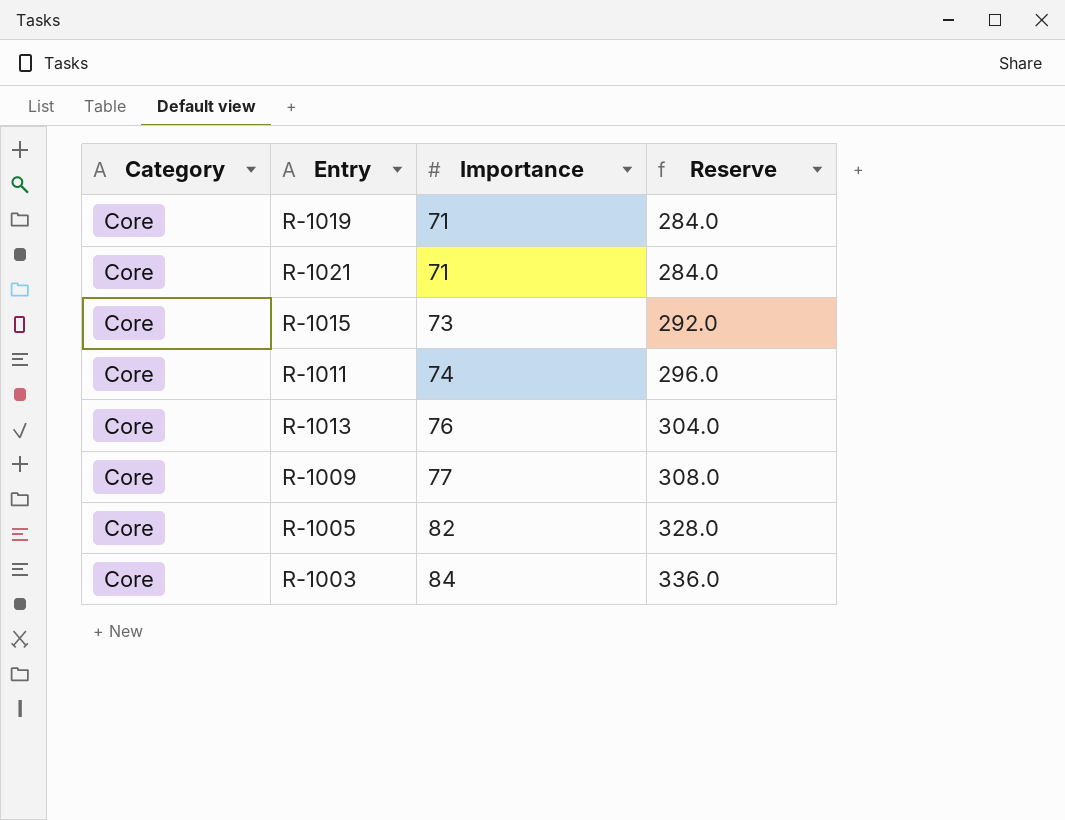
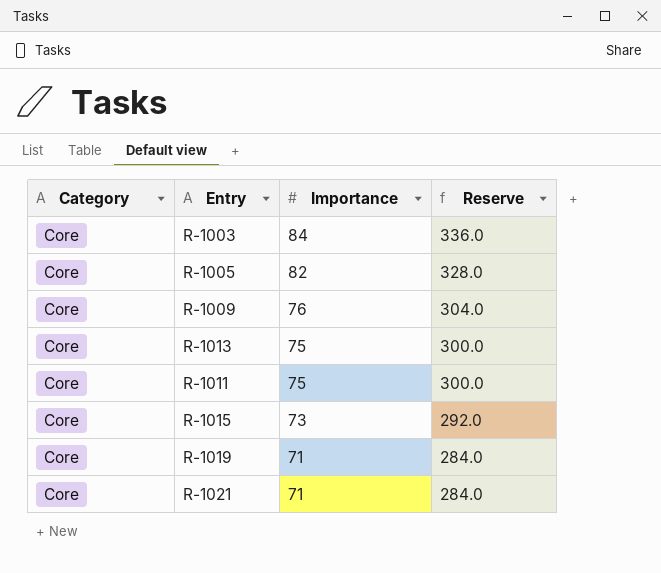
row order: Importance ascending -> Importance descending
R-1009 | Importance: 77 -> 76
R-1009 | Reserve: 308.0 -> 304.0
R-1013 | Importance: 76 -> 75
R-1013 | Reserve: 304.0 -> 300.0
R-1011 | Importance: 74 -> 75
R-1011 | Reserve: 296.0 -> 300.0

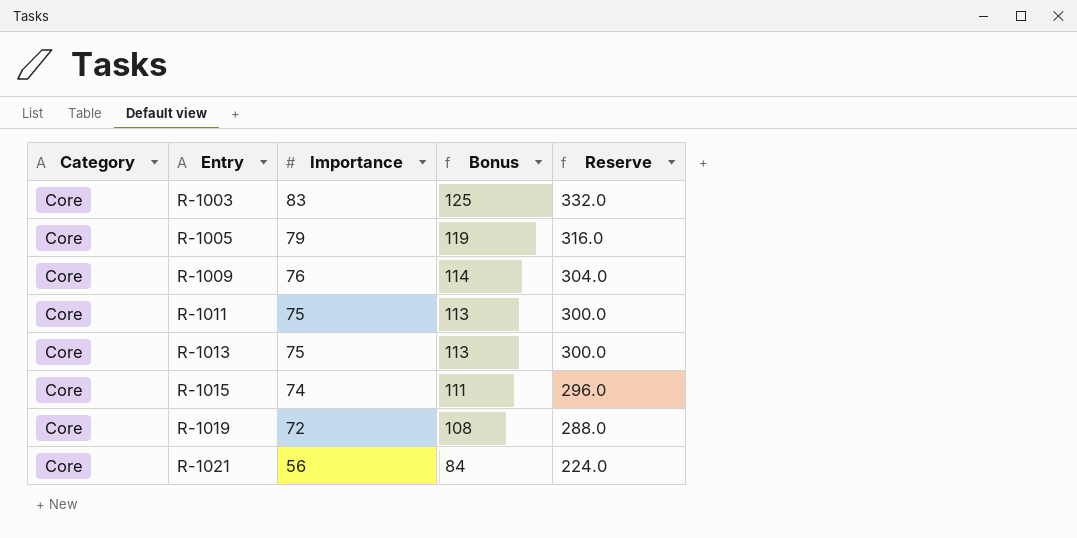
row order: Importance descending -> Entry ascending
column Bonus | formula: none -> [Importance] * 1.5
R-1003 | Importance: 84 -> 83
R-1003 | Reserve: 336.0 -> 332.0
R-1005 | Importance: 82 -> 79
R-1005 | Reserve: 328.0 -> 316.0
R-1015 | Importance: 73 -> 74
R-1015 | Reserve: 292.0 -> 296.0
R-1019 | Importance: 71 -> 72
R-1019 | Reserve: 284.0 -> 288.0
R-1021 | Importance: 71 -> 56
R-1021 | Reserve: 284.0 -> 224.0

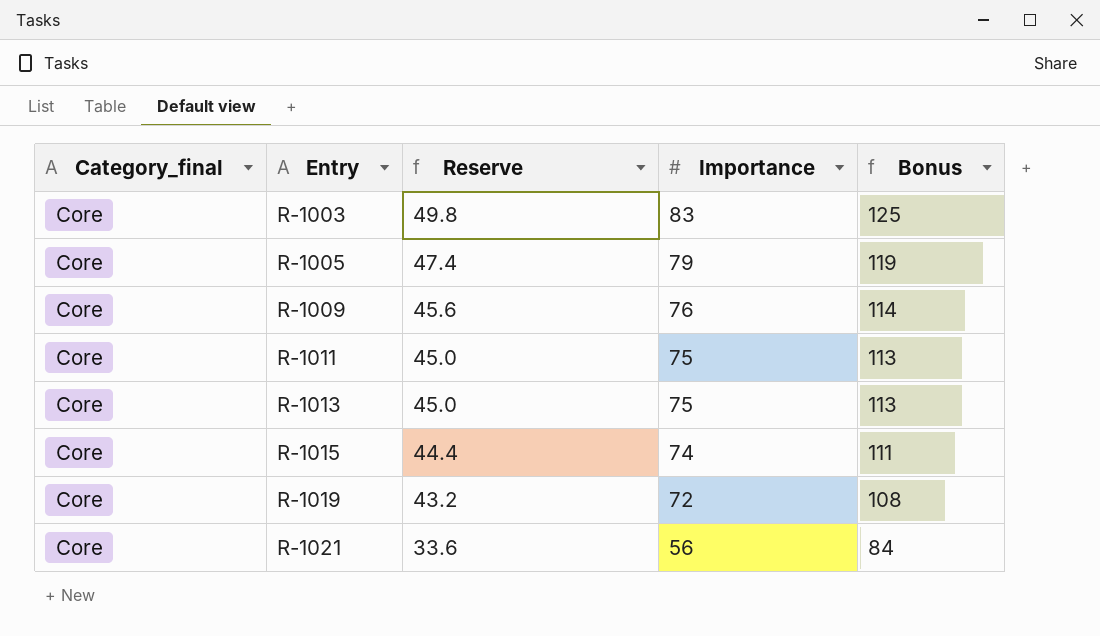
column name: Category -> Category_final
column Reserve | formula: [Importance] * 4 -> [Importance] * 0.6
column Reserve | position: 5 -> 3

